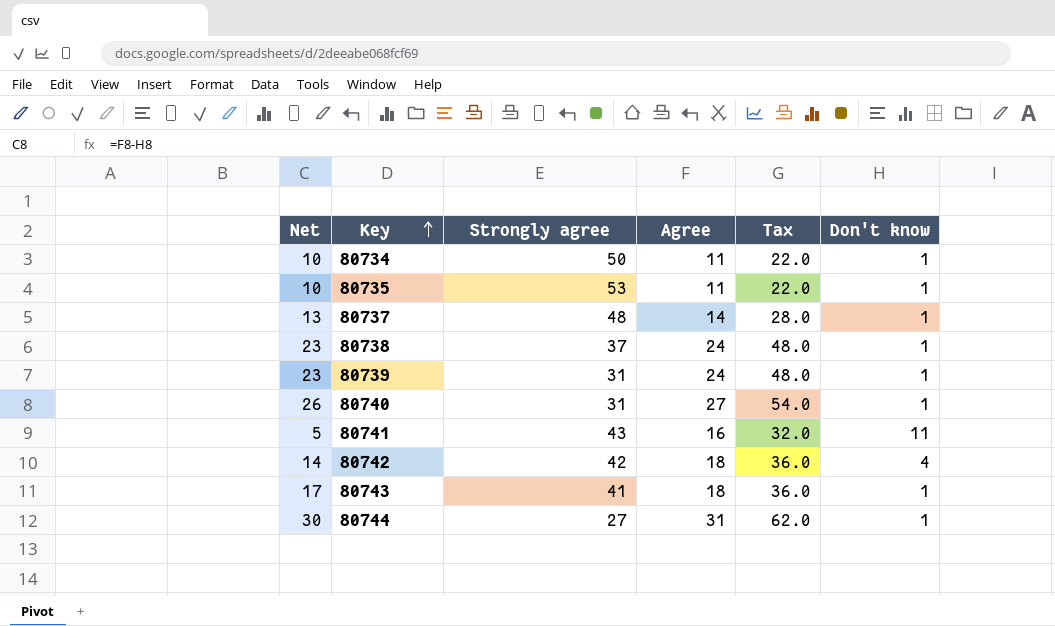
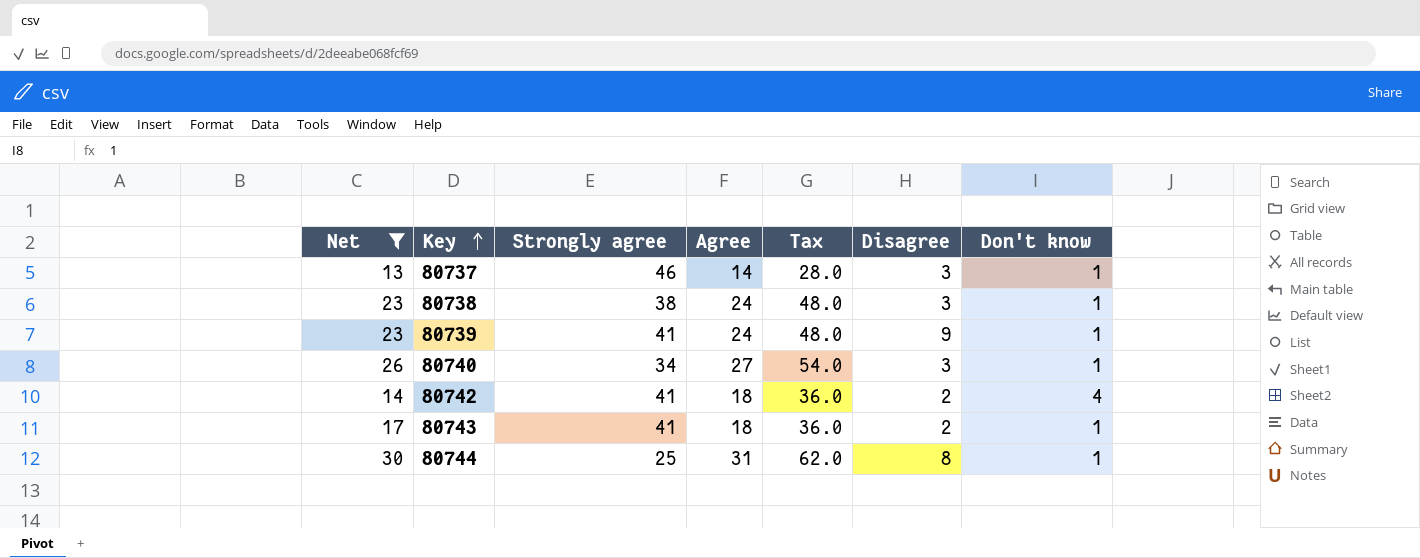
filter: none -> Net >= 13
column Disagree | position: none -> 6
80737 | Strongly agree: 48 -> 46
80738 | Strongly agree: 37 -> 38
80739 | Strongly agree: 31 -> 41
80740 | Strongly agree: 31 -> 34
80742 | Strongly agree: 42 -> 41
80744 | Strongly agree: 27 -> 25

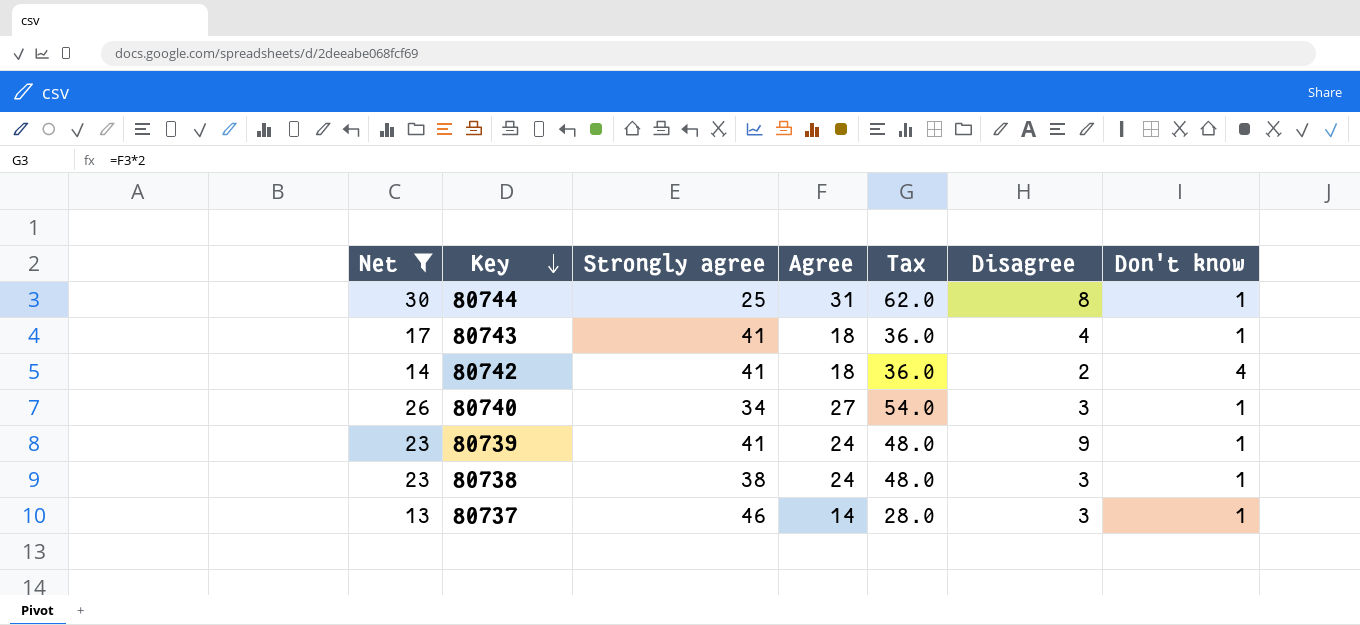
row order: Key ascending -> Key descending
80743 | Disagree: 2 -> 4

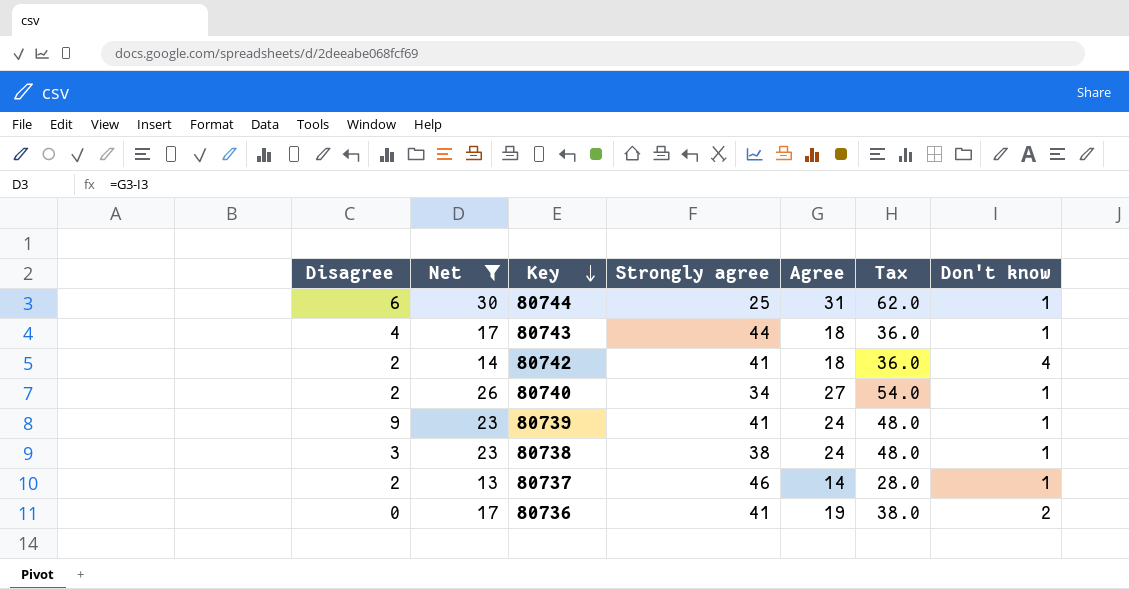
column Disagree | position: 6 -> 1
80744 | Disagree: 8 -> 6
80743 | Strongly agree: 41 -> 44
80740 | Disagree: 3 -> 2
80737 | Disagree: 3 -> 2
row 80736: none -> 0 | 17 | 41 | 19 | 38.0 | 2

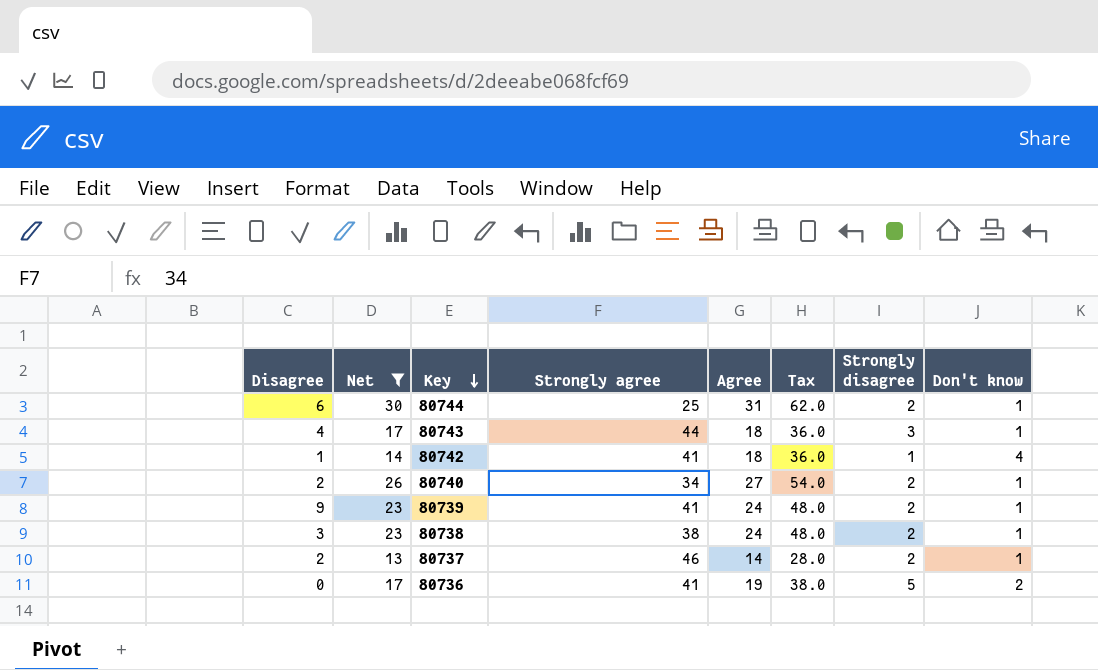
column Strongly disagree | position: none -> 7
80742 | Disagree: 2 -> 1

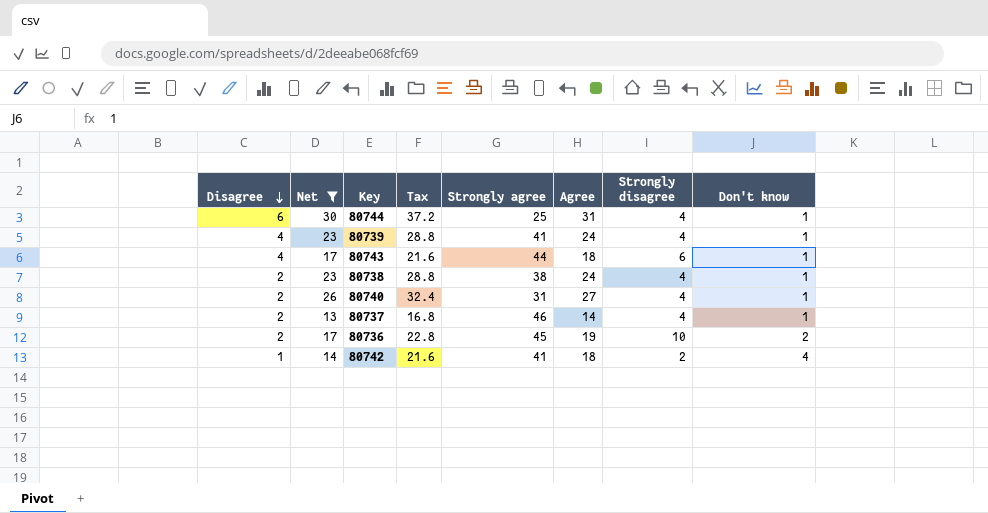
row order: Key descending -> Disagree descending
column Tax | formula: [Agree] * 2 -> [Agree] * 1.2
column Tax | position: 6 -> 4
80744 | Strongly disagree: 2 -> 4
80739 | Disagree: 9 -> 4
80739 | Strongly disagree: 2 -> 4
80743 | Strongly disagree: 3 -> 6
80738 | Disagree: 3 -> 2
80738 | Strongly disagree: 2 -> 4
80740 | Strongly agree: 34 -> 31
80740 | Strongly disagree: 2 -> 4
80737 | Strongly disagree: 2 -> 4
80736 | Disagree: 0 -> 2
80736 | Strongly agree: 41 -> 45
80736 | Strongly disagree: 5 -> 10
80742 | Strongly disagree: 1 -> 2

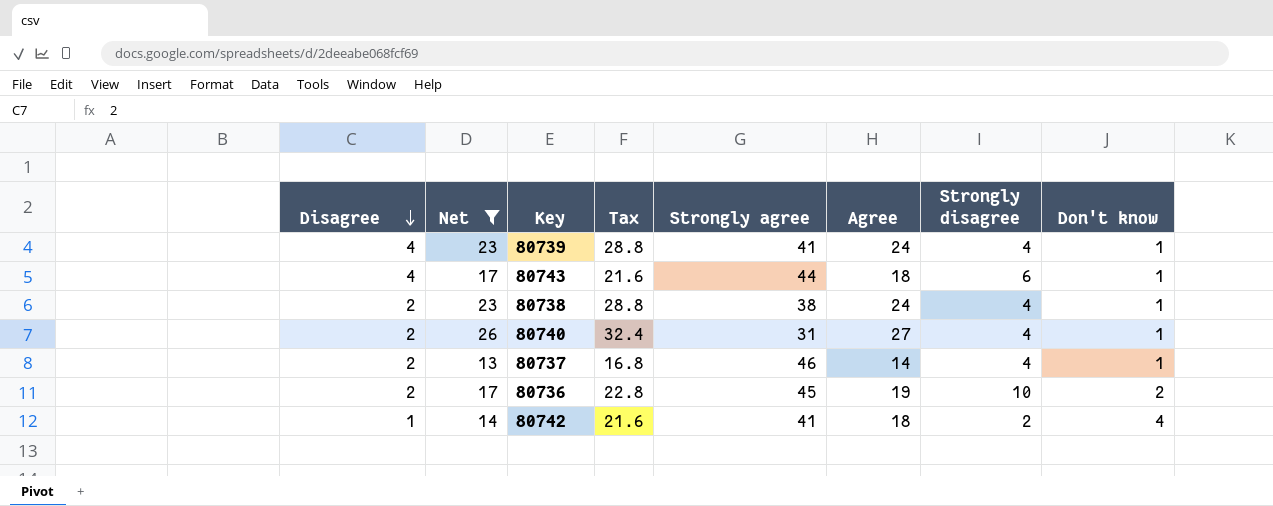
row 80744: 6 | 30 | 37.2 | 25 | 31 | 4 | 1 -> none

